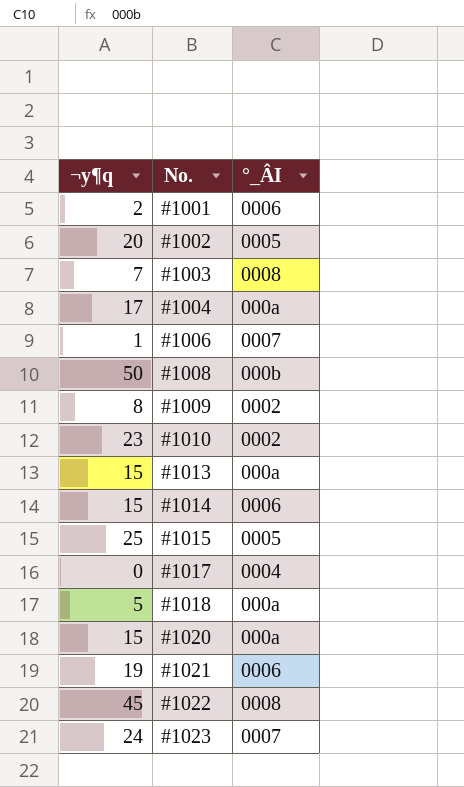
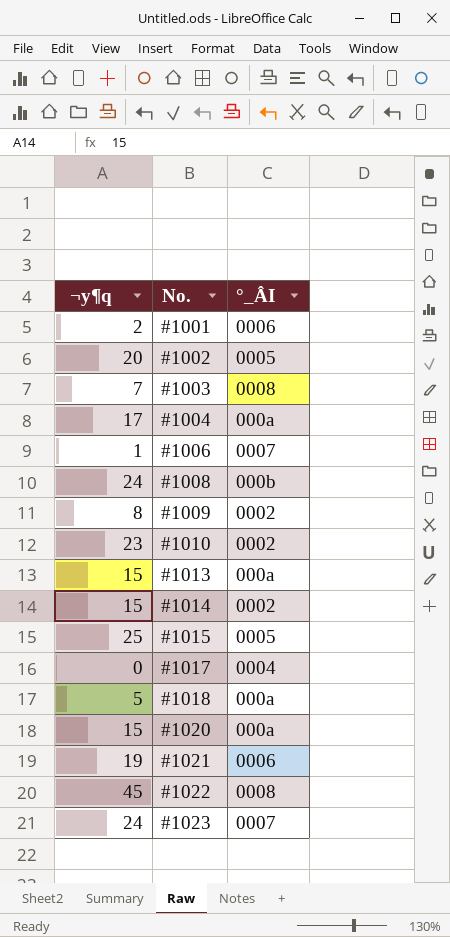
#1008 | ¬y¶q: 50 -> 24
#1014 | °_ÂI: 0006 -> 0002

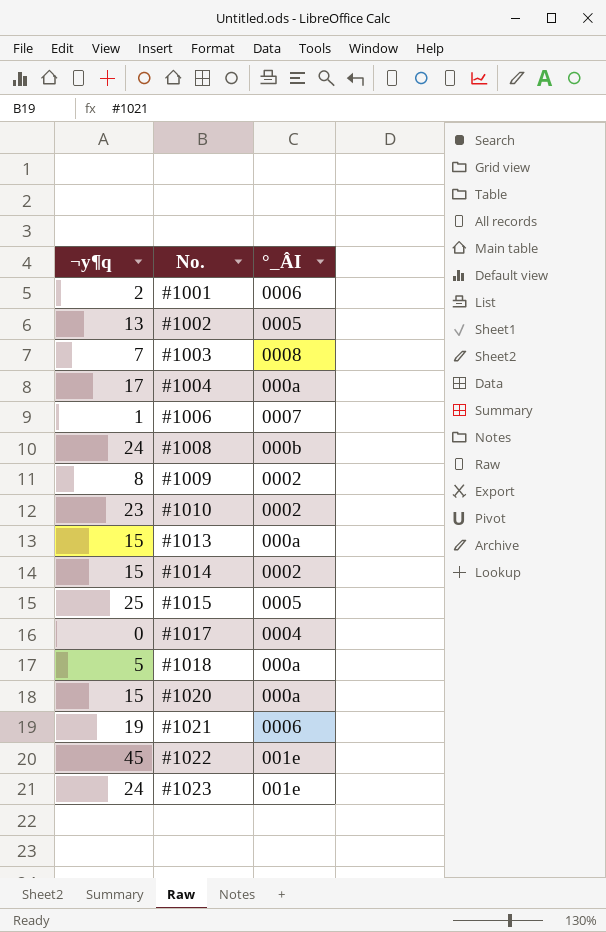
#1002 | ¬y¶q: 20 -> 13
#1022 | °_ÂI: 0008 -> 001e
#1023 | °_ÂI: 0007 -> 001e

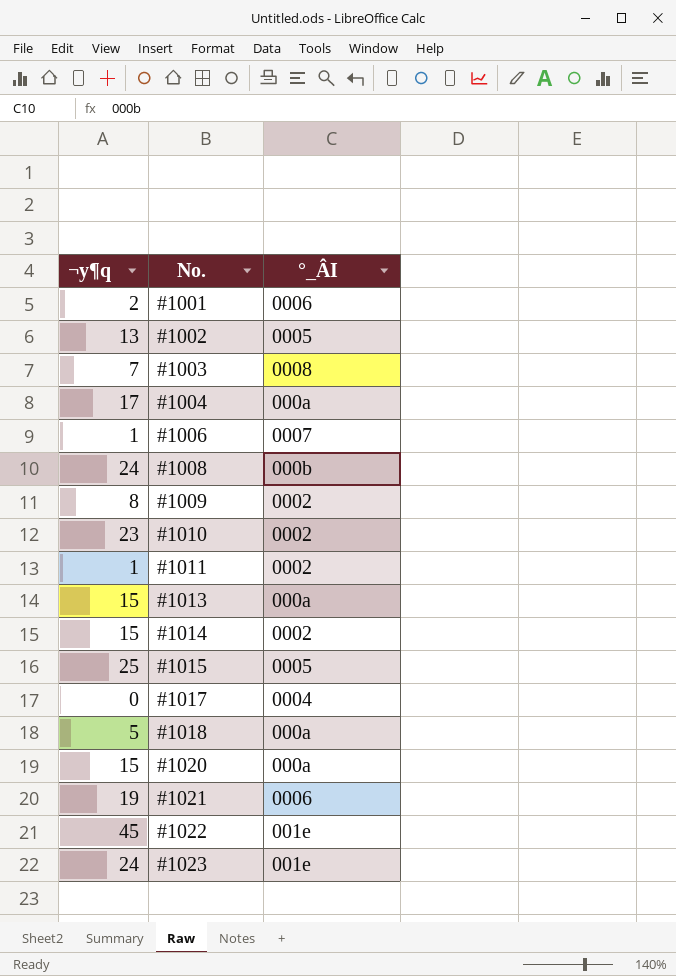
row #1011: none -> 1 | 0002

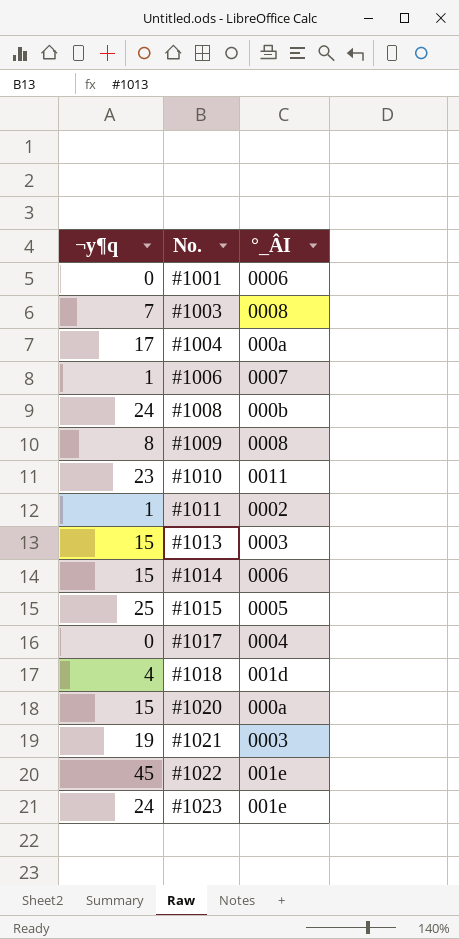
row #1002: 13 | 0005 -> none
#1001 | ¬y¶q: 2 -> 0
#1009 | °_ÂI: 0002 -> 0008
#1010 | °_ÂI: 0002 -> 0011
#1013 | °_ÂI: 000a -> 0003
#1014 | °_ÂI: 0002 -> 0006
#1018 | ¬y¶q: 5 -> 4
#1018 | °_ÂI: 000a -> 001d
#1021 | °_ÂI: 0006 -> 0003

